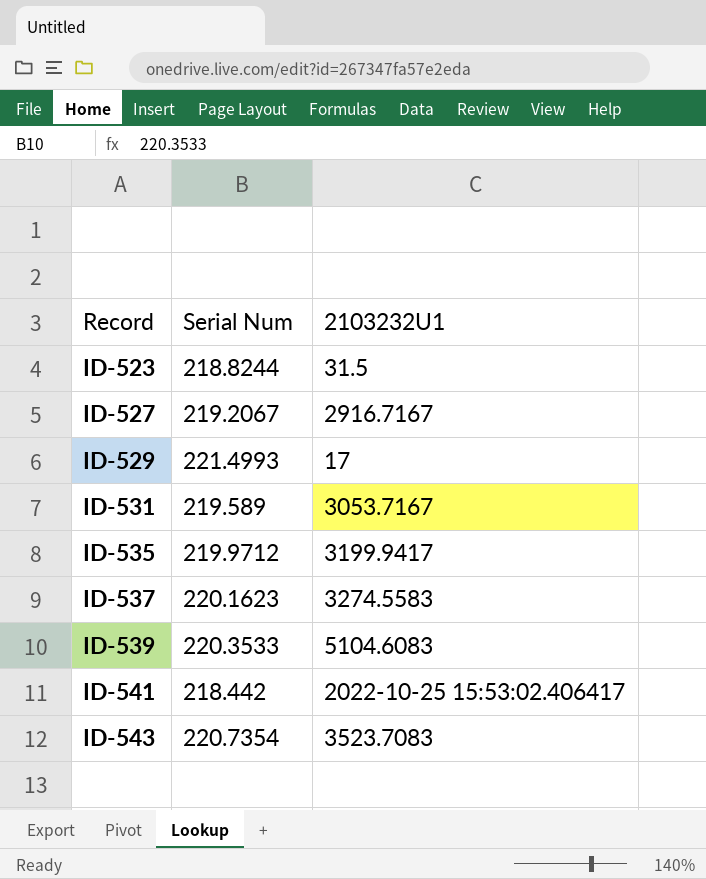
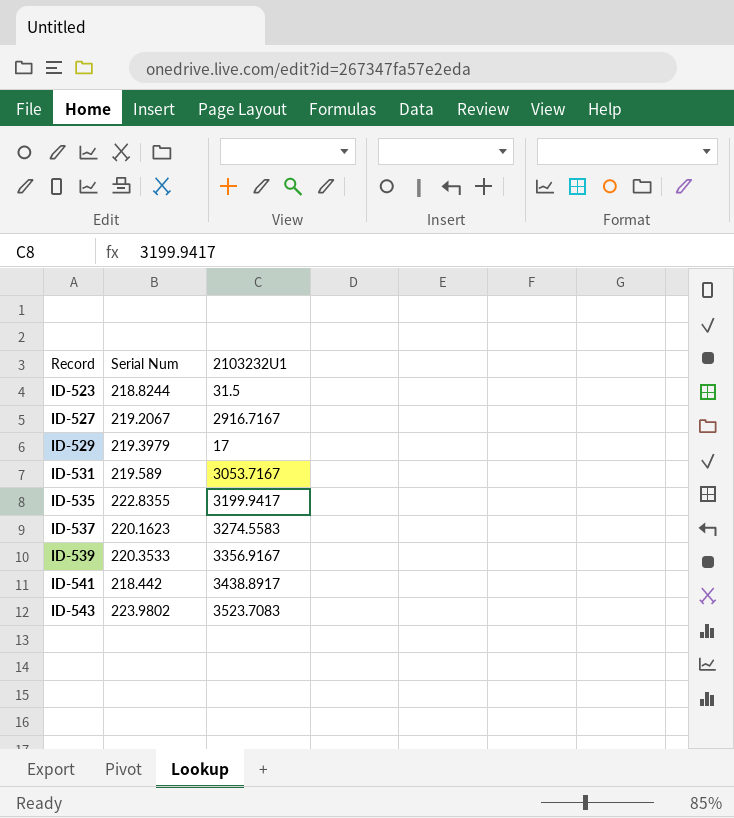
ID-529 | Serial Num: 221.4993 -> 219.3979
ID-535 | Serial Num: 219.9712 -> 222.8355
ID-539 | 2103232U1: 5104.6083 -> 3356.9167
ID-541 | 2103232U1: 2022-10-25 15:53:02.406417 -> 3438.8917
ID-543 | Serial Num: 220.7354 -> 223.9802

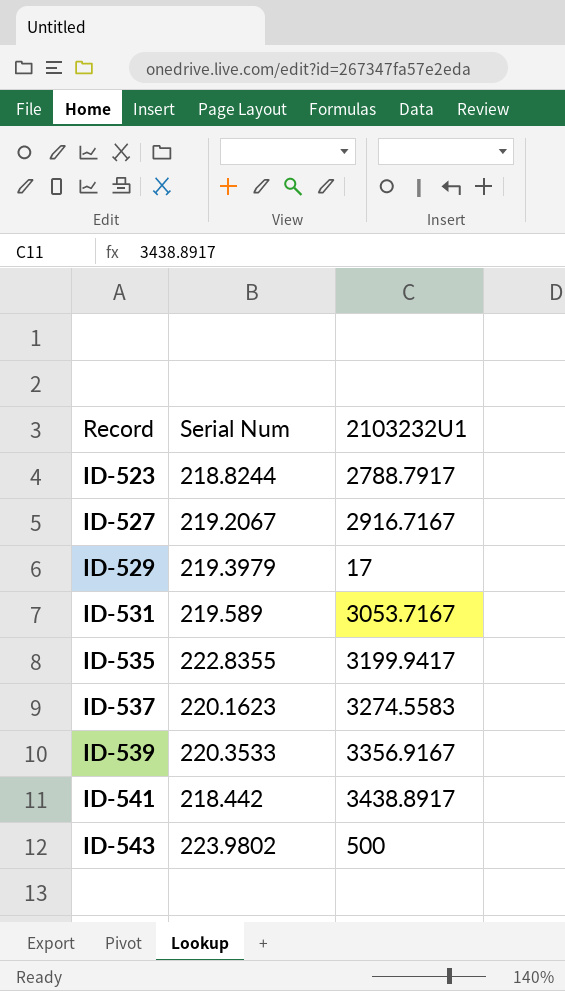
ID-523 | 2103232U1: 31.5 -> 2788.7917
ID-543 | 2103232U1: 3523.7083 -> 500

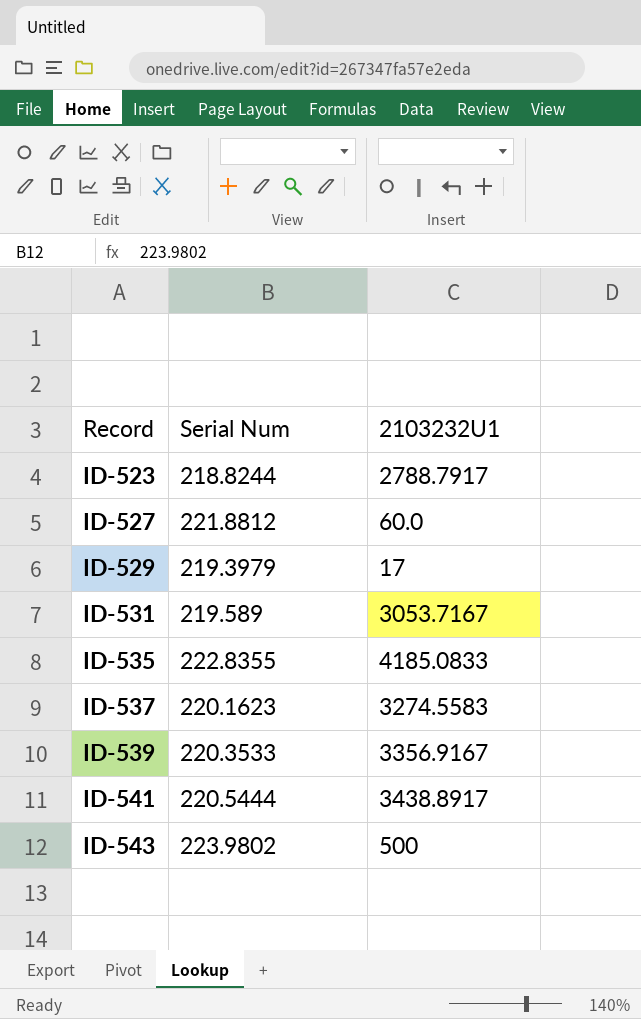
ID-527 | Serial Num: 219.2067 -> 221.8812
ID-527 | 2103232U1: 2916.7167 -> 60.0
ID-535 | 2103232U1: 3199.9417 -> 4185.0833
ID-541 | Serial Num: 218.442 -> 220.5444

